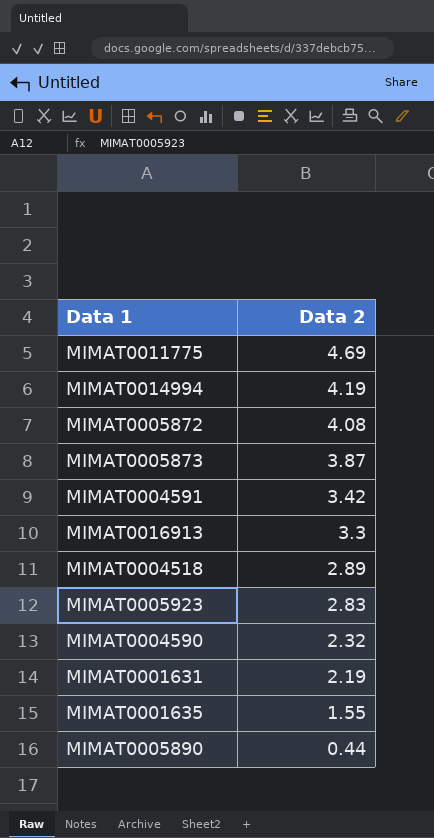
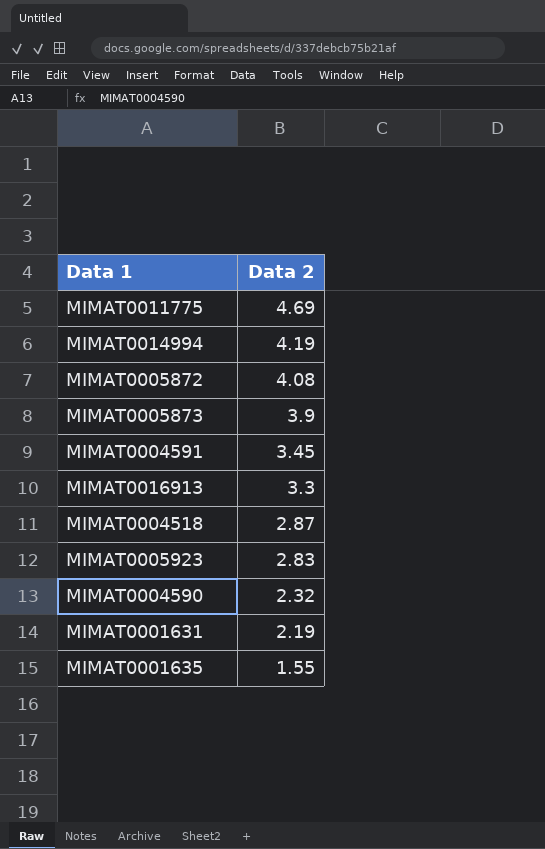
row MIMAT0005890: 0.44 -> none
MIMAT0005873 | Data 2: 3.87 -> 3.9
MIMAT0004591 | Data 2: 3.42 -> 3.45
MIMAT0004518 | Data 2: 2.89 -> 2.87

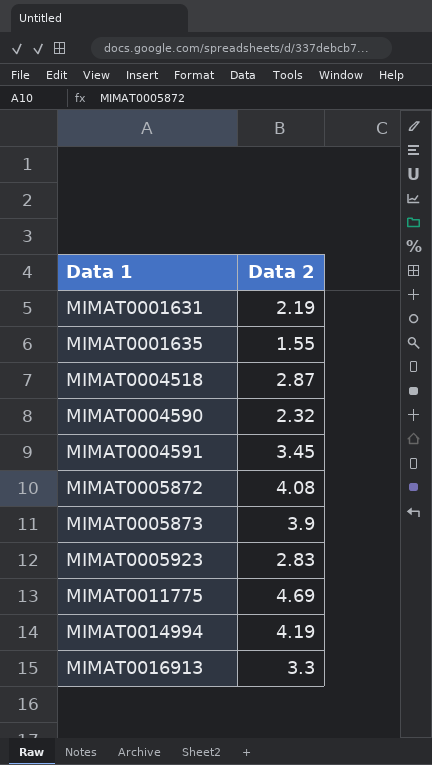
row order: Data 2 descending -> Data 1 ascending

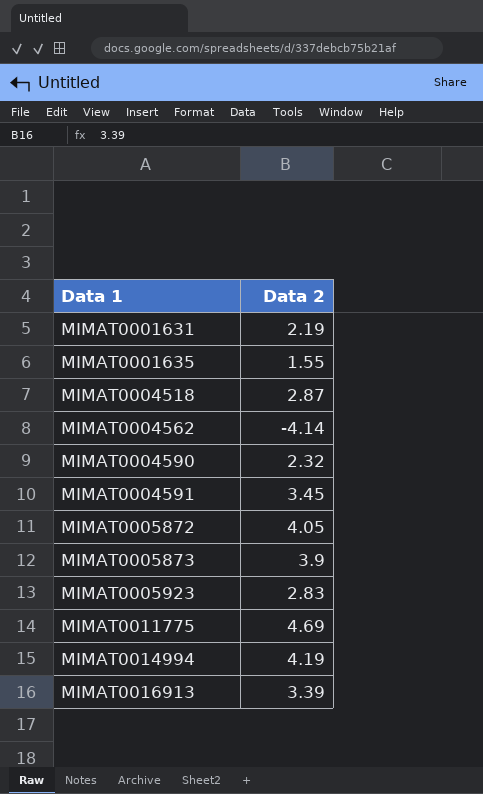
row MIMAT0004562: none -> -4.14
MIMAT0005872 | Data 2: 4.08 -> 4.05
MIMAT0016913 | Data 2: 3.3 -> 3.39

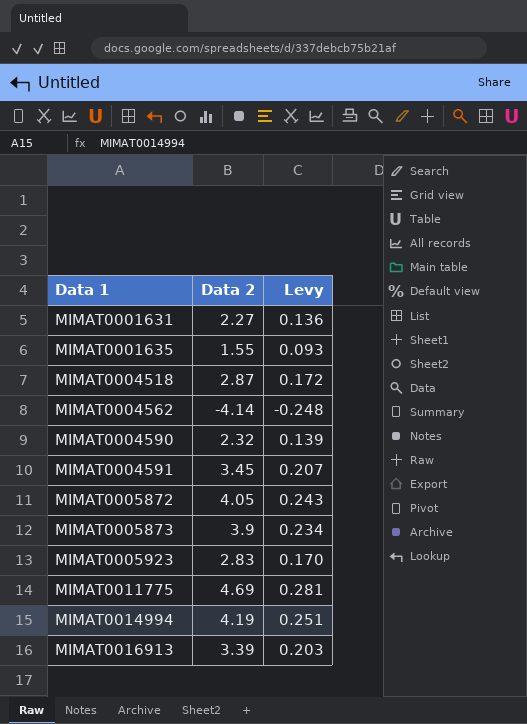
column Levy | formula: none -> [Data 2] * 0.06
MIMAT0001631 | Data 2: 2.19 -> 2.27

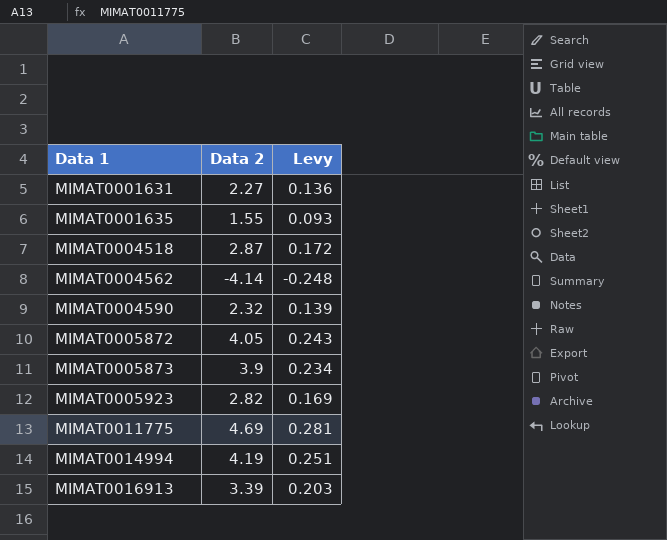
row MIMAT0004591: 3.45 | 0.207 -> none
MIMAT0005923 | Data 2: 2.83 -> 2.82
MIMAT0005923 | Levy: 0.170 -> 0.169

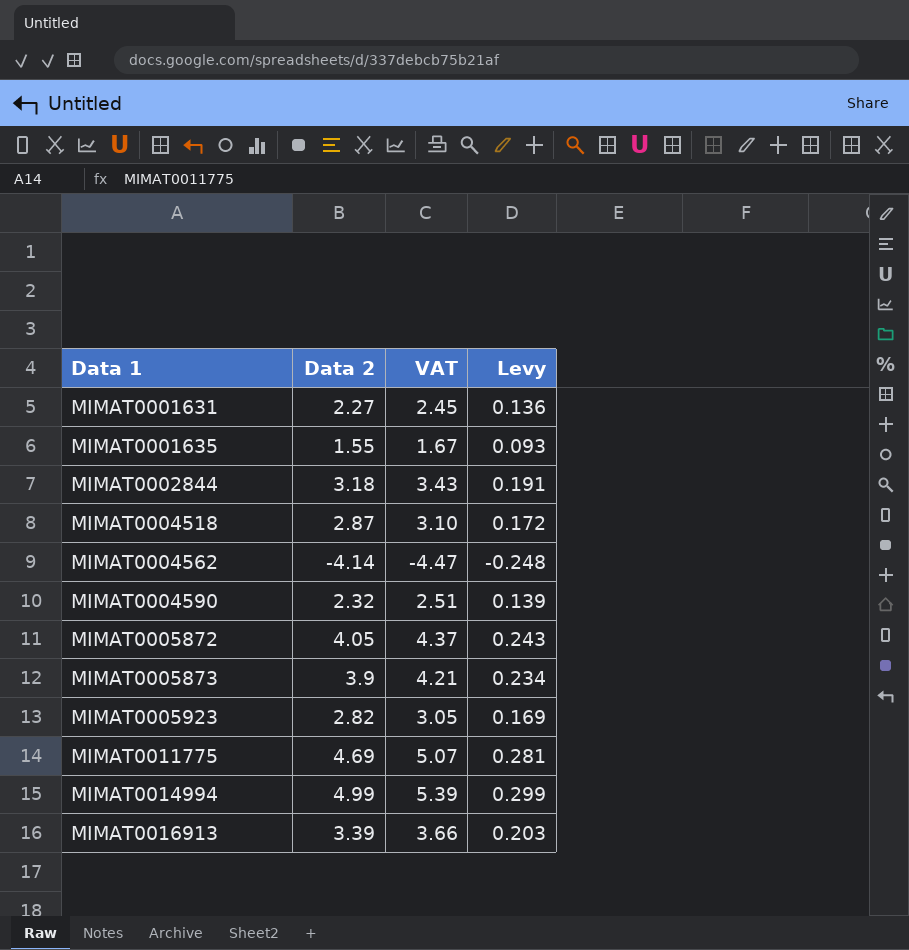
column VAT | formula: none -> [Data 2] * 1.08
row MIMAT0002844: none -> 3.18 | 3.43 | 0.191
MIMAT0014994 | Data 2: 4.19 -> 4.99
MIMAT0014994 | Levy: 0.251 -> 0.299

